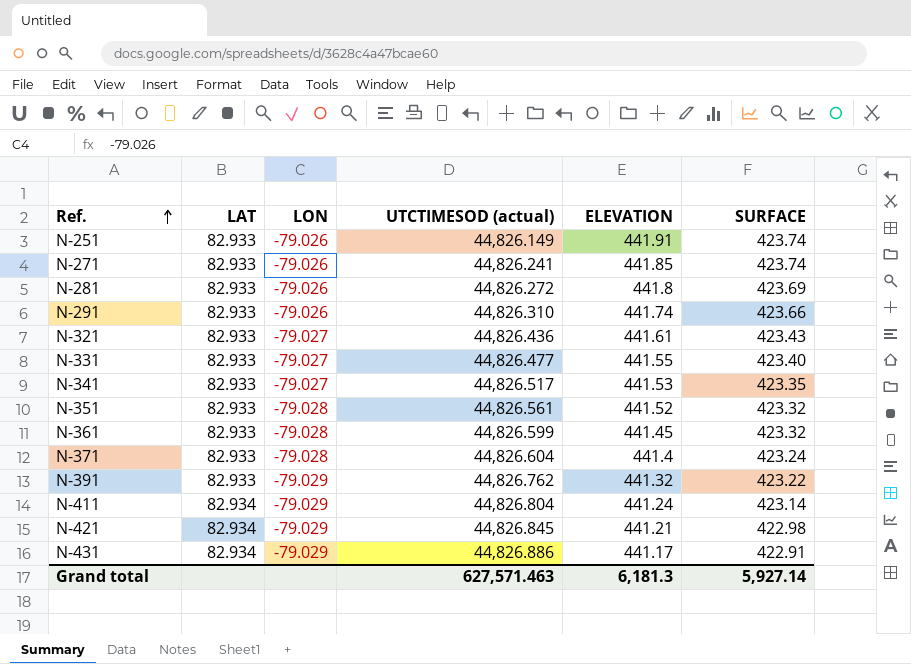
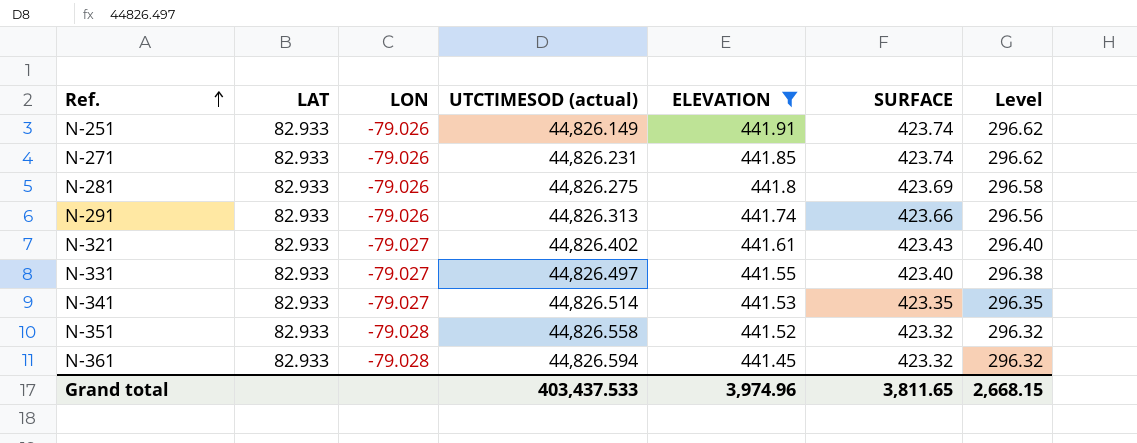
filter: none -> ELEVATION >= 441.45
column Level | formula: none -> [SURFACE] * 0.7
N-271 | UTCTIMESOD (actual): 44,826.241 -> 44,826.231
N-281 | UTCTIMESOD (actual): 44,826.272 -> 44,826.275
N-291 | UTCTIMESOD (actual): 44,826.310 -> 44,826.313
N-321 | UTCTIMESOD (actual): 44,826.436 -> 44,826.402
N-331 | UTCTIMESOD (actual): 44,826.477 -> 44,826.497
N-341 | UTCTIMESOD (actual): 44,826.517 -> 44,826.514
N-351 | UTCTIMESOD (actual): 44,826.561 -> 44,826.558
N-361 | UTCTIMESOD (actual): 44,826.599 -> 44,826.594
Grand total | UTCTIMESOD (actual): 627,571.463 -> 403,437.533
Grand total | ELEVATION: 6,181.3 -> 3,974.96
Grand total | SURFACE: 5,927.14 -> 3,811.65

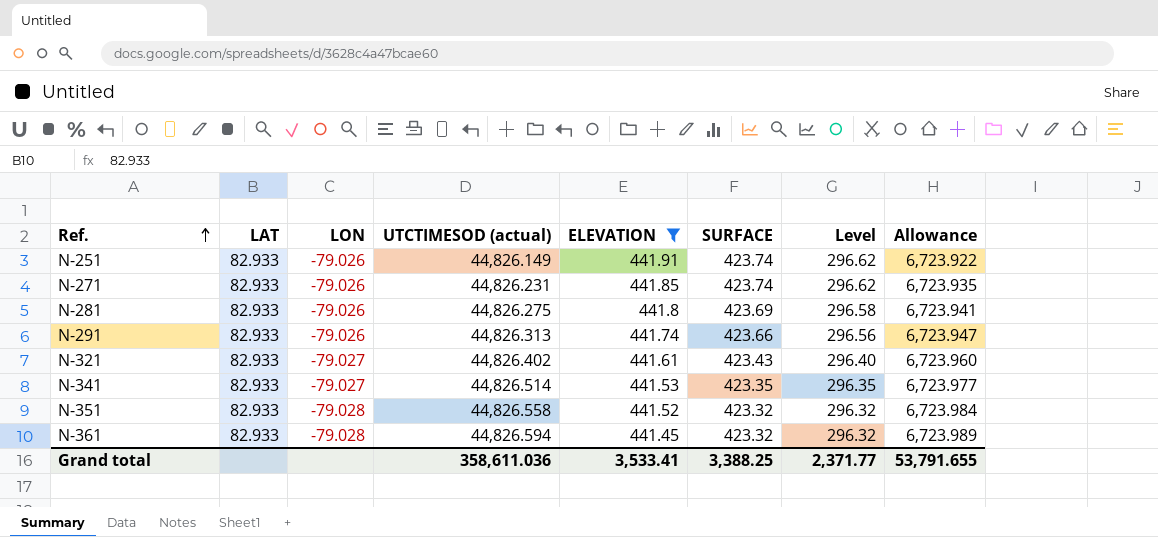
column Allowance | formula: none -> [UTCTIMESOD (actual)] * 0.15
row N-331: 82.933 | -79.027 | 44,826.497 | 441.55 | 423.40 | 296.38 -> none
Grand total | UTCTIMESOD (actual): 403,437.533 -> 358,611.036
Grand total | ELEVATION: 3,974.96 -> 3,533.41
Grand total | SURFACE: 3,811.65 -> 3,388.25
Grand total | Level: 2,668.15 -> 2,371.77

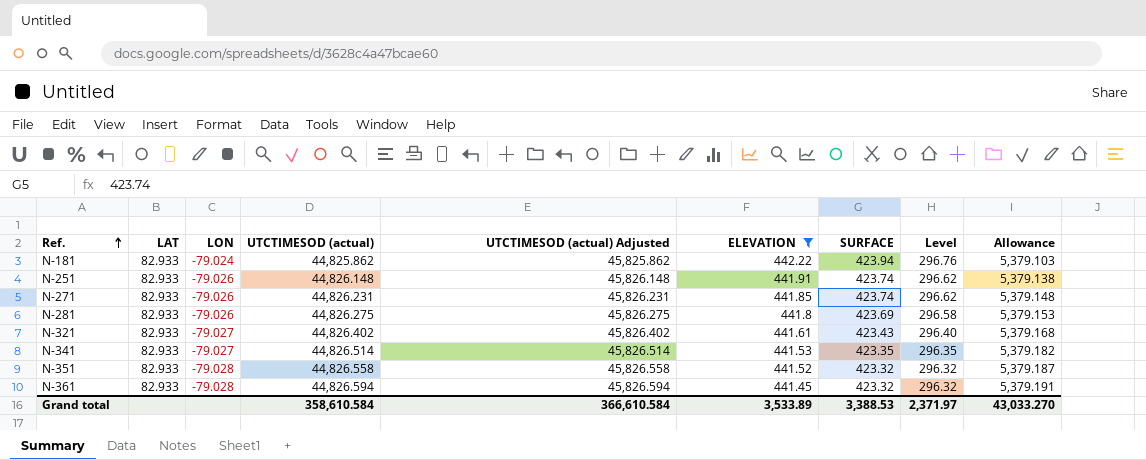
column UTCTIMESOD (actual) Adjusted | formula: none -> [UTCTIMESOD (actual)] + 1000
column Allowance | formula: [UTCTIMESOD (actual)] * 0.15 -> [UTCTIMESOD (actual)] * 0.12
row N-291: 82.933 | -79.026 | 44,826.313 | 441.74 | 423.66 | 296.56 | 6,723.947 -> none
row N-181: none -> 82.933 | -79.024 | 44,825.862 | 45,825.862 | 442.22 | 423.94 | 296.76 | 5,379.103
N-251 | UTCTIMESOD (actual): 44,826.149 -> 44,826.148
Grand total | UTCTIMESOD (actual): 358,611.036 -> 358,610.584
Grand total | ELEVATION: 3,533.41 -> 3,533.89
Grand total | SURFACE: 3,388.25 -> 3,388.53
Grand total | Level: 2,371.77 -> 2,371.97
Grand total | Allowance: 53,791.655 -> 43,033.270

